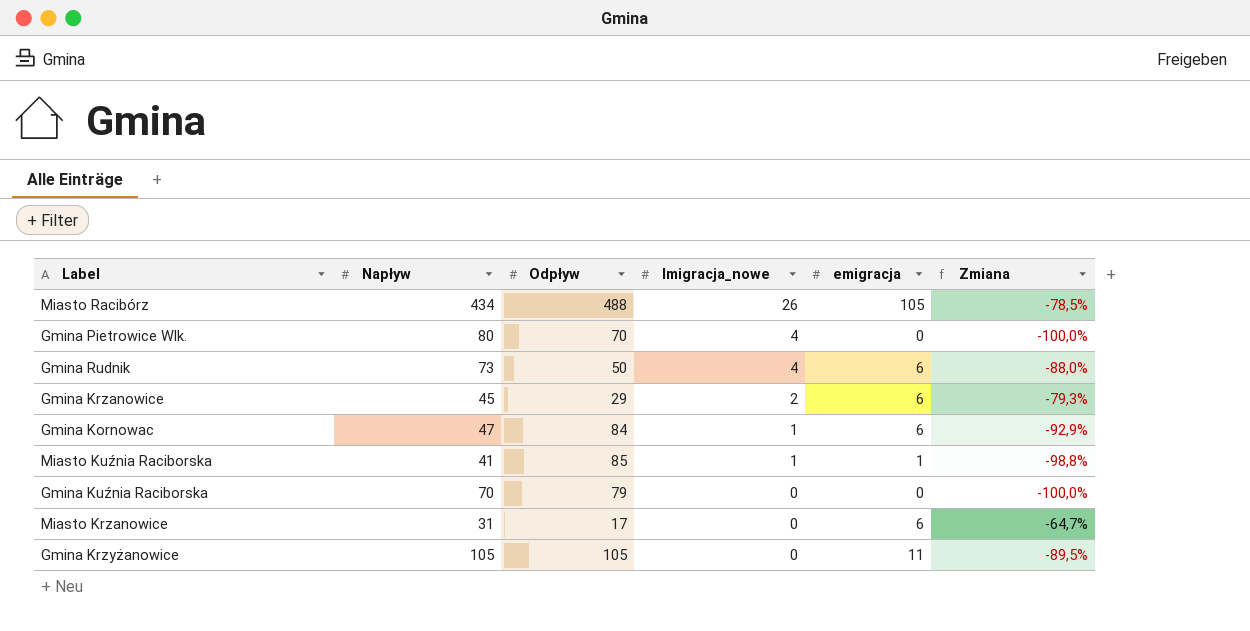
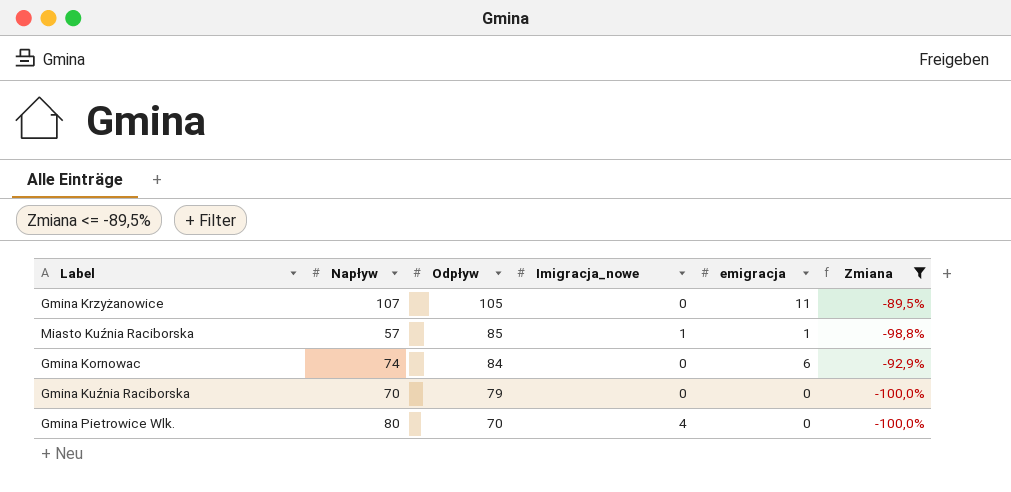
filter: none -> Zmiana <= -89,5%
row order: Imigracja_nowe descending -> Odpływ descending
Gmina Krzyżanowice | Napływ: 105 -> 107
Miasto Kuźnia Raciborska | Napływ: 41 -> 57
Gmina Kornowac | Napływ: 47 -> 74
Gmina Kornowac | Imigracja_nowe: 1 -> 0

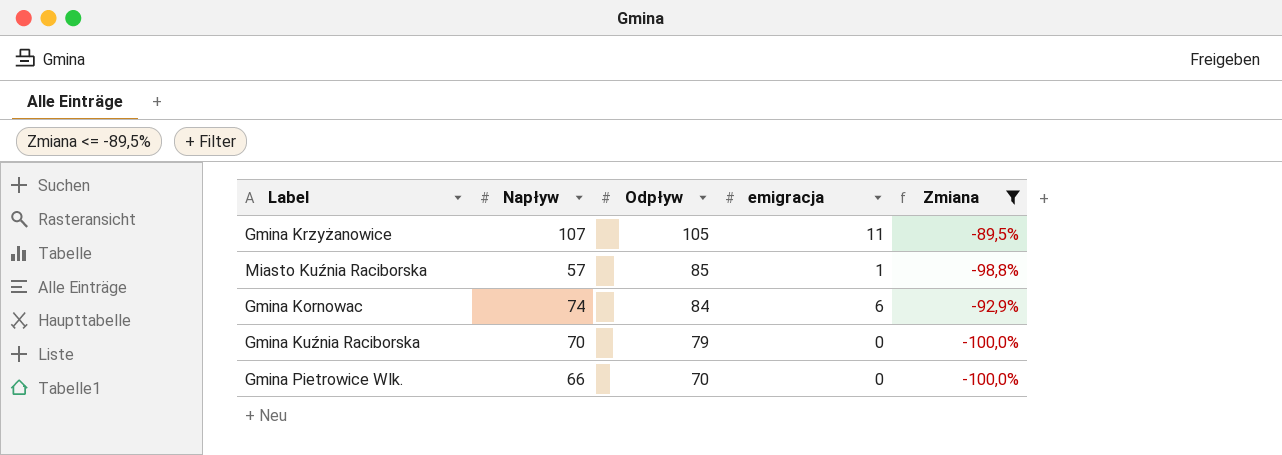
column Imigracja_nowe | position: 4 -> none
Gmina Pietrowice Wlk. | Napływ: 80 -> 66

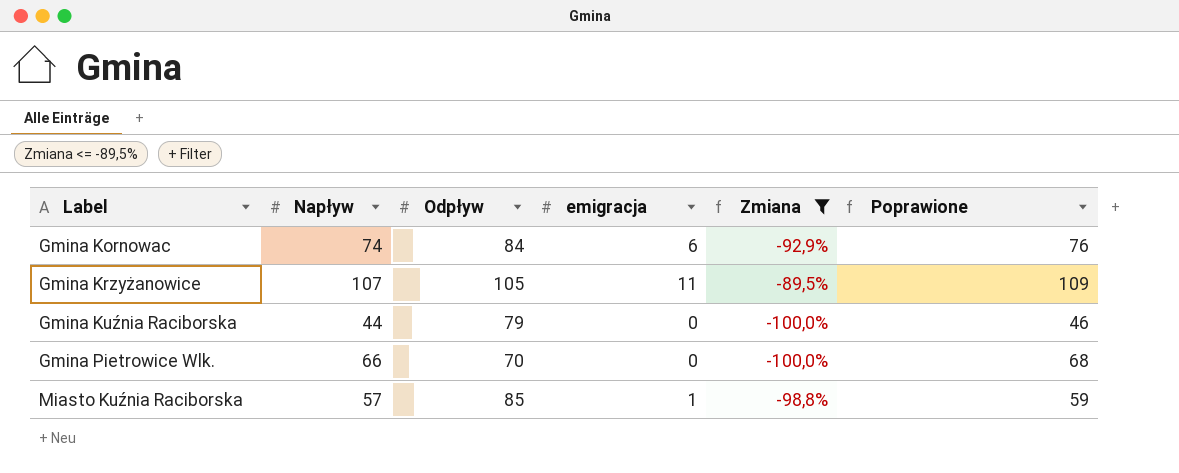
row order: Odpływ descending -> Label ascending
column Poprawione | formula: none -> [Napływ] + 2
Gmina Kuźnia Raciborska | Napływ: 70 -> 44

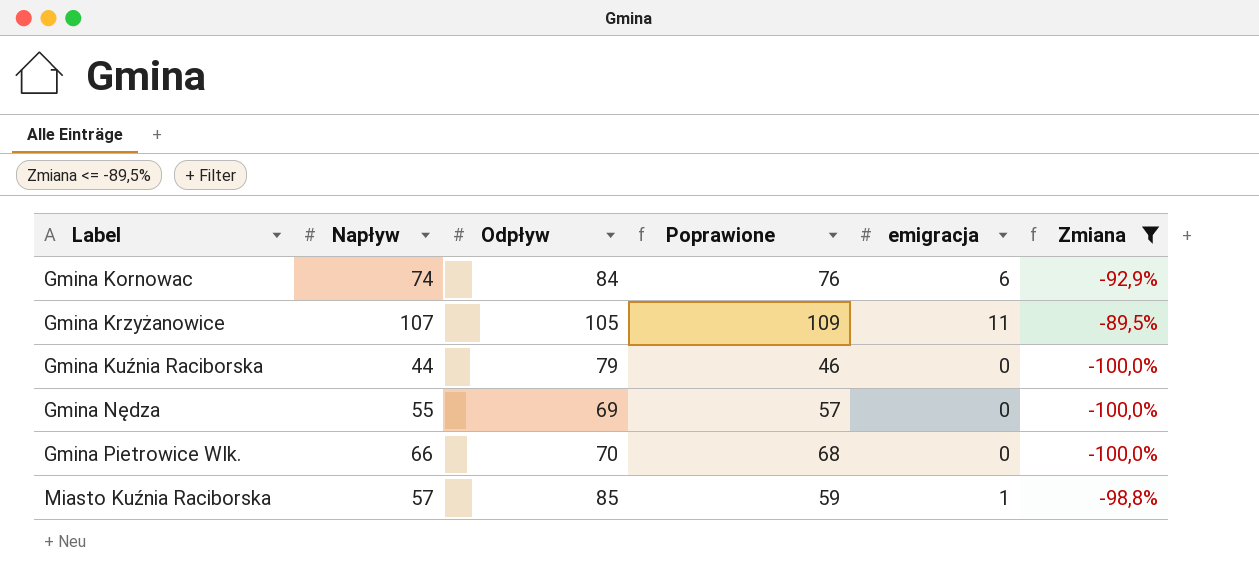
column Poprawione | position: 6 -> 4
row Gmina Nędza: none -> 55 | 69 | 57 | 0 | -100,0%

